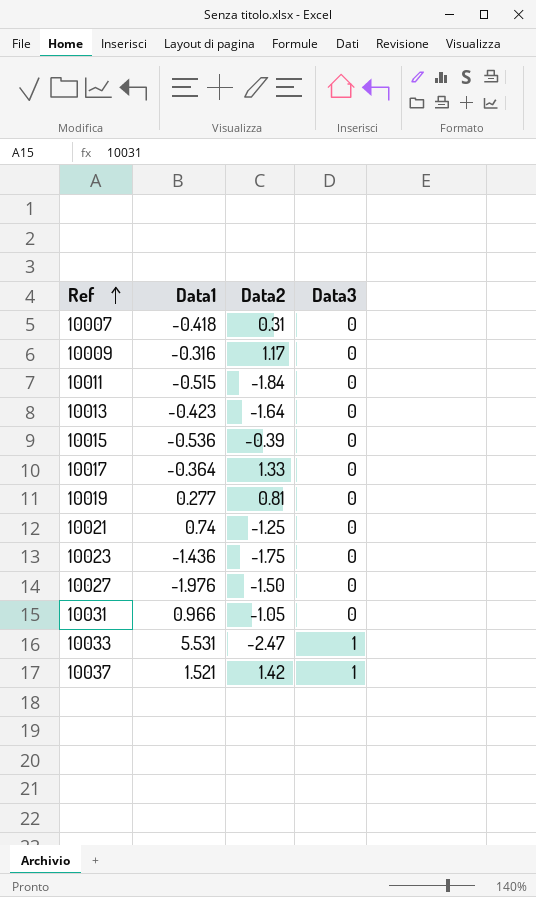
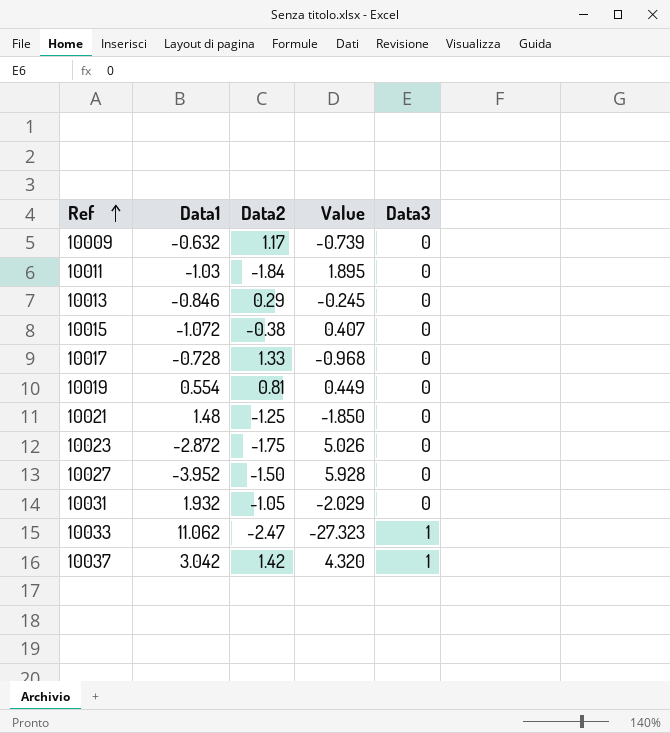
column Value | formula: none -> [Data1] * [Data2]
row 10007: -0.418 | 0.31 | 0 -> none
10009 | Data1: -0.316 -> -0.632
10011 | Data1: -0.515 -> -1.03
10013 | Data1: -0.423 -> -0.846
10013 | Data2: -1.64 -> 0.29
10015 | Data1: -0.536 -> -1.072
10015 | Data2: -0.39 -> -0.38
10017 | Data1: -0.364 -> -0.728
10019 | Data1: 0.277 -> 0.554
10021 | Data1: 0.74 -> 1.48
10023 | Data1: -1.436 -> -2.872
10027 | Data1: -1.976 -> -3.952
10031 | Data1: 0.966 -> 1.932
10033 | Data1: 5.531 -> 11.062
10037 | Data1: 1.521 -> 3.042

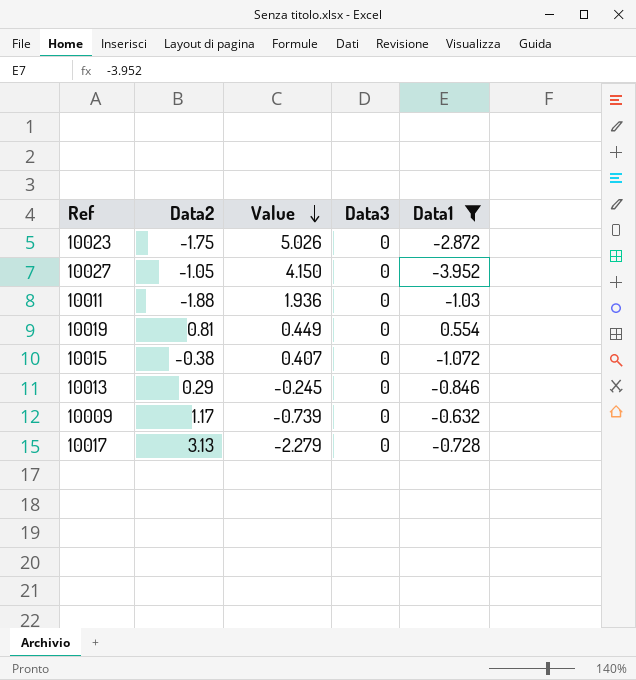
filter: none -> Data1 <= 0.554
row order: Ref ascending -> Value descending
column Data1 | position: 2 -> 5
10027 | Data2: -1.50 -> -1.05
10027 | Value: 5.928 -> 4.150
10011 | Data2: -1.84 -> -1.88
10011 | Value: 1.895 -> 1.936
10017 | Data2: 1.33 -> 3.13
10017 | Value: -0.968 -> -2.279

